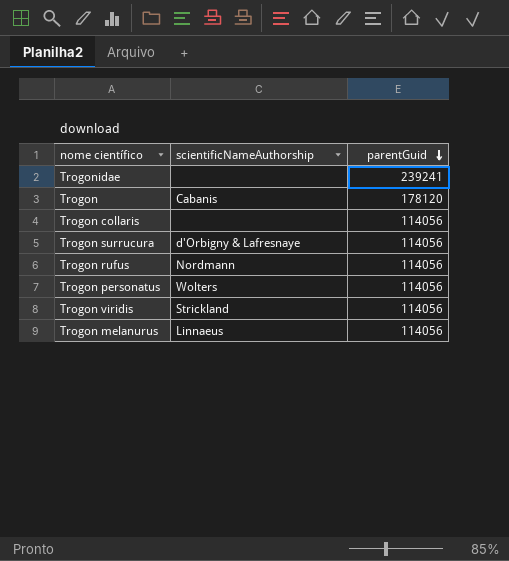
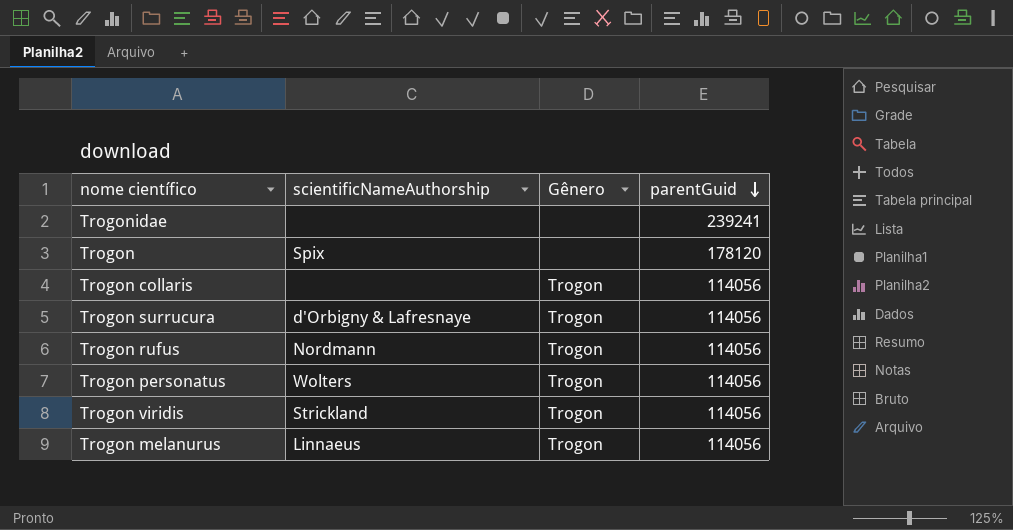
column Gênero | position: none -> 3
Trogon | scientificNameAuthorship: Cabanis -> Spix

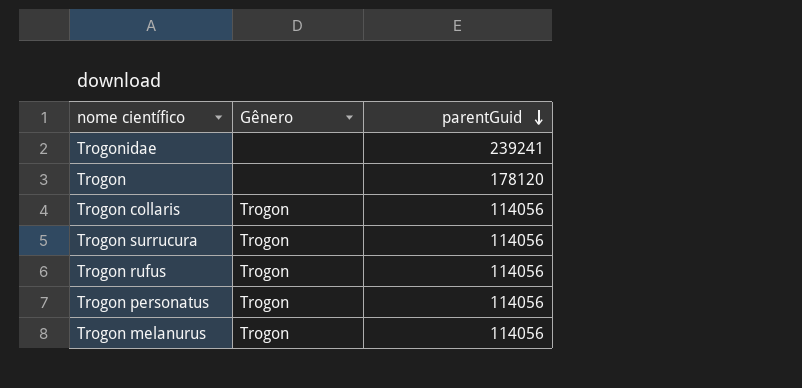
column scientificNameAuthorship | position: 2 -> none
row Trogon viridis: Strickland | Trogon | 114056 -> none

